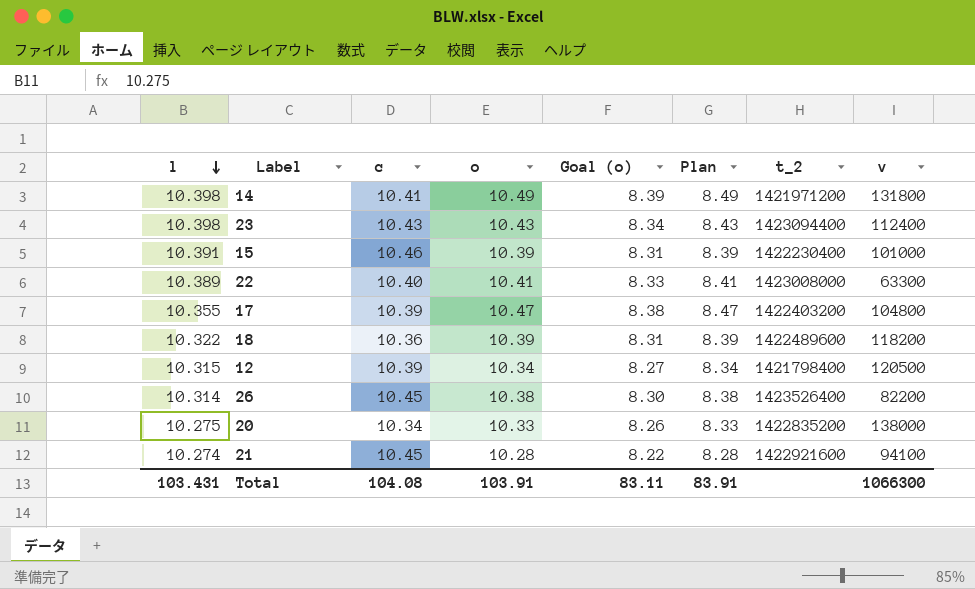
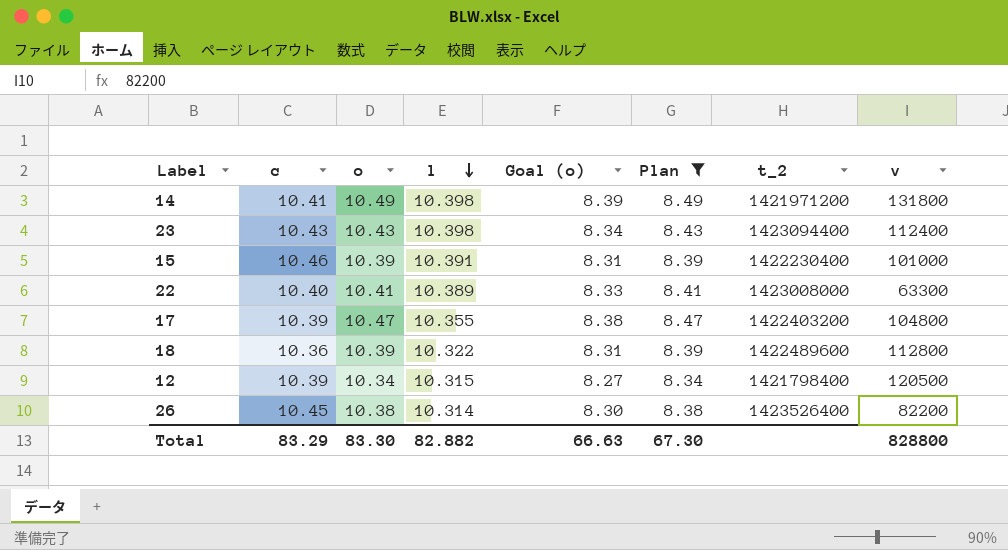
filter: none -> Plan >= 8.34
column l | position: 1 -> 4
18 | v: 118200 -> 112800
Total | c: 104.08 -> 83.29
Total | o: 103.91 -> 83.30
Total | l: 103.431 -> 82.882
Total | Goal (o): 83.11 -> 66.63
Total | Plan: 83.91 -> 67.30
Total | v: 1066300 -> 828800

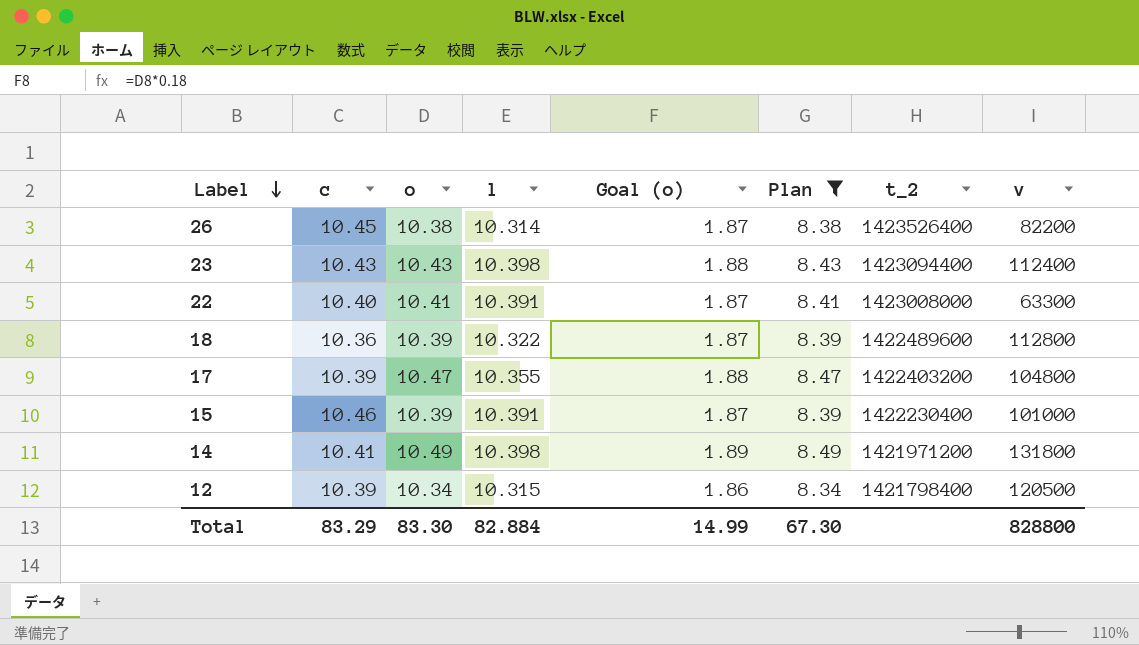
row order: l descending -> Label descending
column Goal (o) | formula: [o] * 0.8 -> [o] * 0.18
22 | l: 10.389 -> 10.391
Total | l: 82.882 -> 82.884
Total | Goal (o): 66.63 -> 14.99

